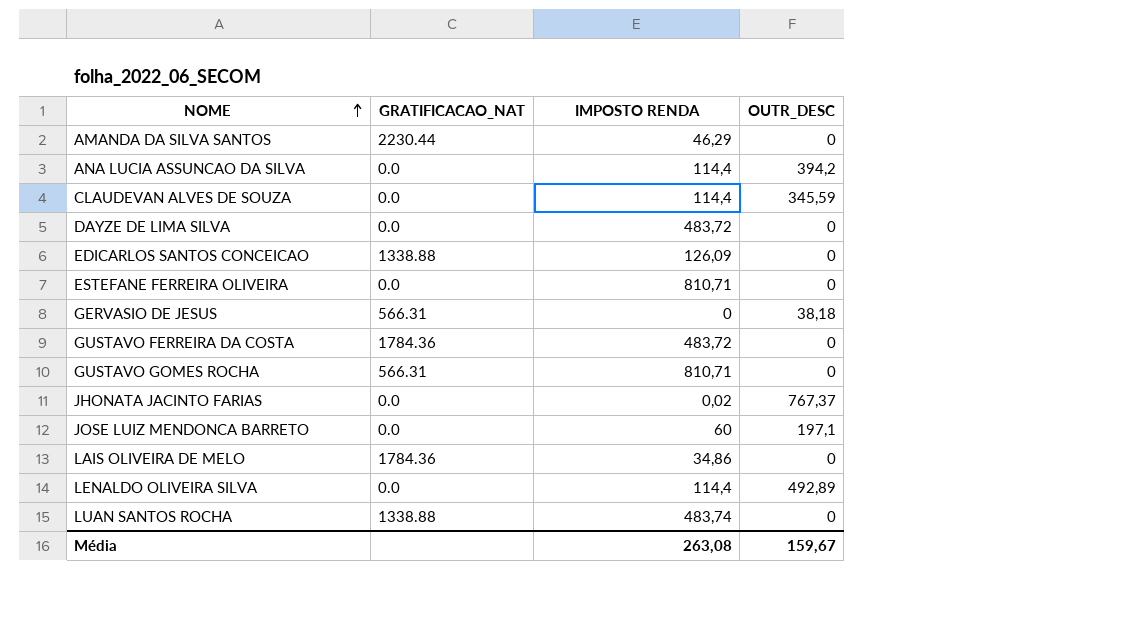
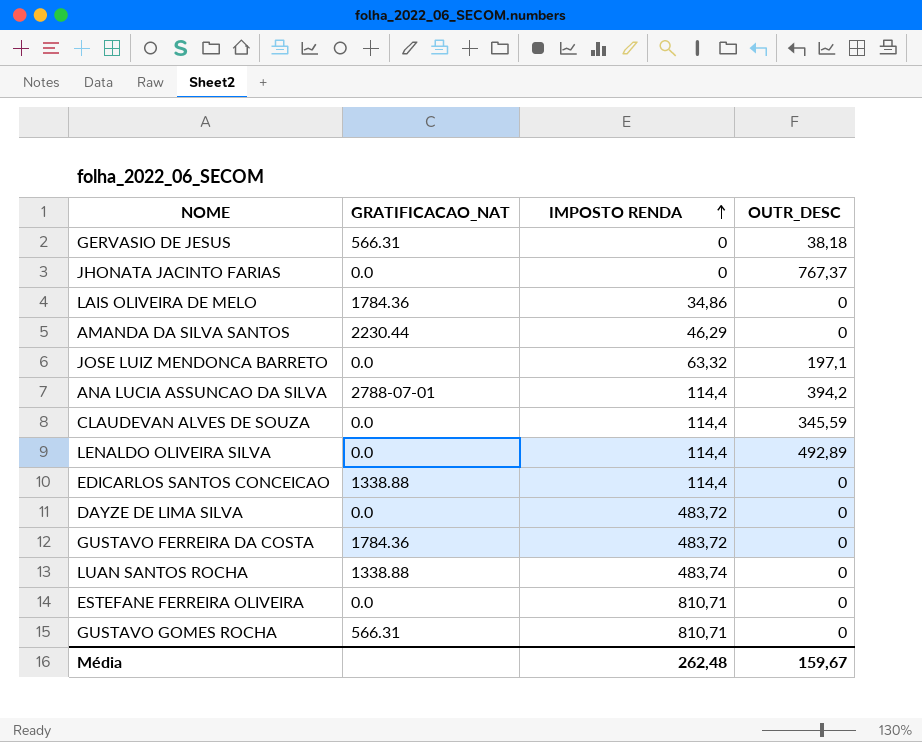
row order: NOME ascending -> IMPOSTO RENDA ascending
JHONATA JACINTO FARIAS | IMPOSTO RENDA: 0,02 -> 0
JOSE LUIZ MENDONCA BARRETO | IMPOSTO RENDA: 60 -> 63,32
ANA LUCIA ASSUNCAO DA SILVA | GRATIFICACAO_NAT: 0.0 -> 2788-07-01
EDICARLOS SANTOS CONCEICAO | IMPOSTO RENDA: 126,09 -> 114,4
Média | IMPOSTO RENDA: 263,08 -> 262,48

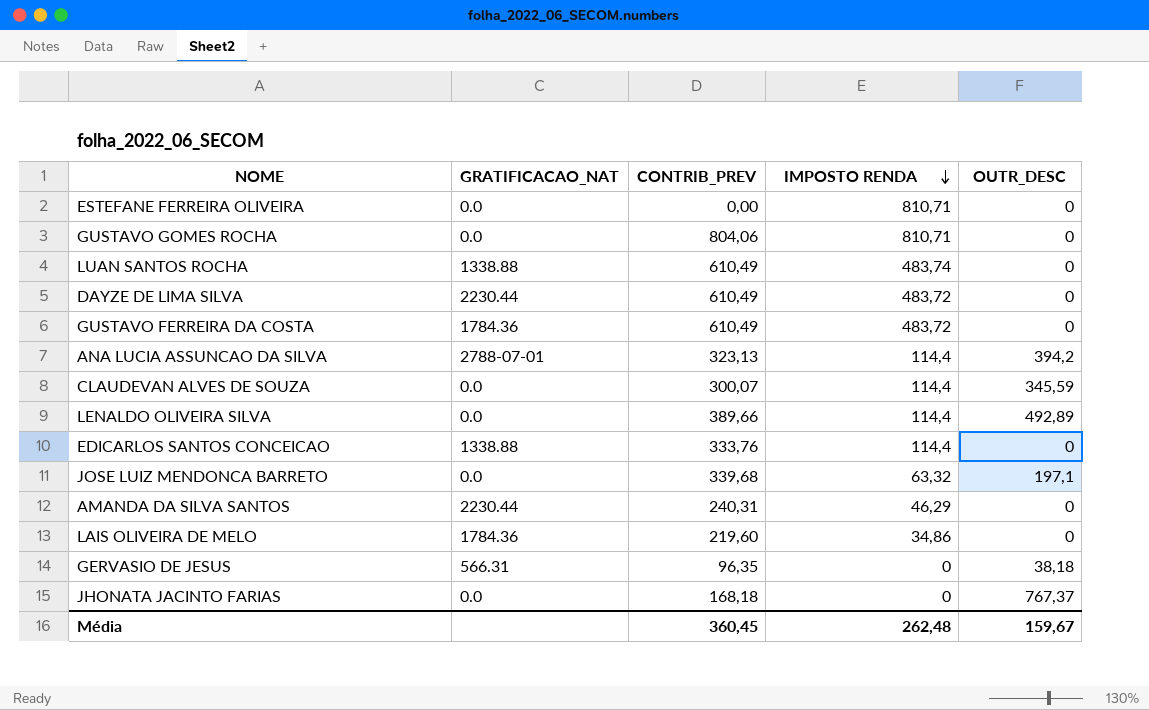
row order: IMPOSTO RENDA ascending -> IMPOSTO RENDA descending
column CONTRIB_PREV | position: none -> 3
GUSTAVO GOMES ROCHA | GRATIFICACAO_NAT: 566.31 -> 0.0
DAYZE DE LIMA SILVA | GRATIFICACAO_NAT: 0.0 -> 2230.44

